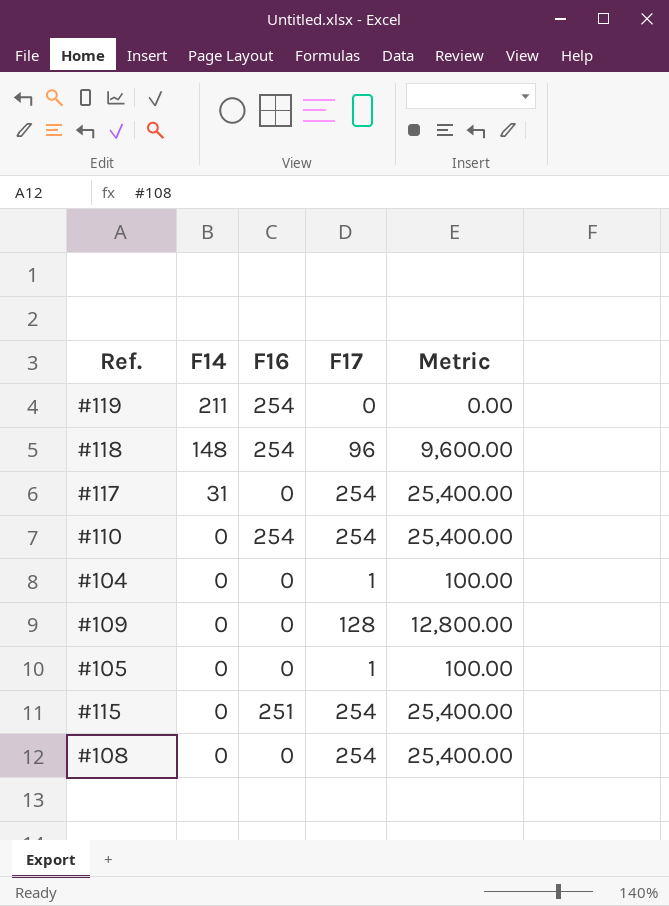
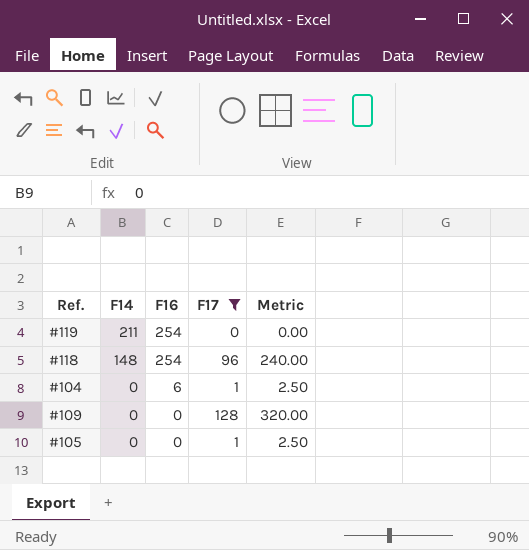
filter: none -> F17 != 254
column Metric | formula: [F17] * 100 -> [F17] * 2.5
#104 | F16: 0 -> 6

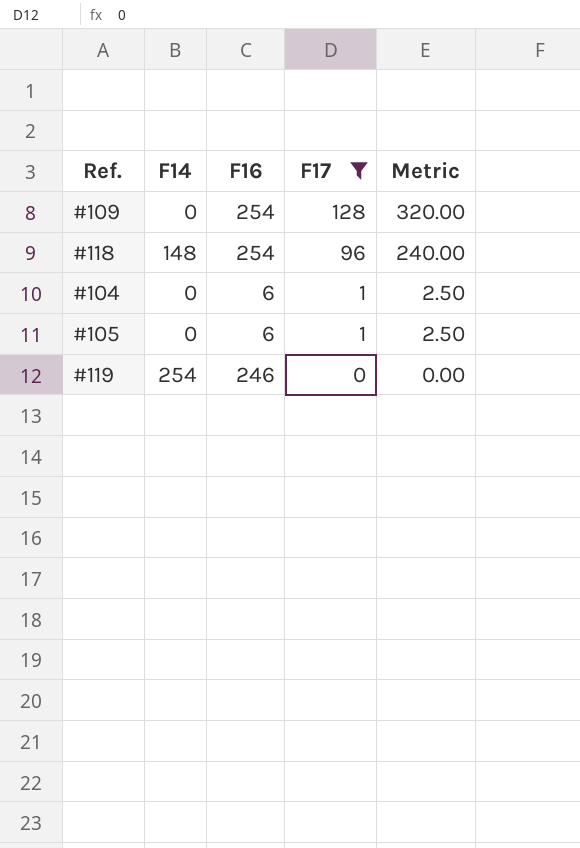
row order: F14 descending -> F17 descending
#109 | F16: 0 -> 254
#105 | F16: 0 -> 6
#119 | F14: 211 -> 254
#119 | F16: 254 -> 246

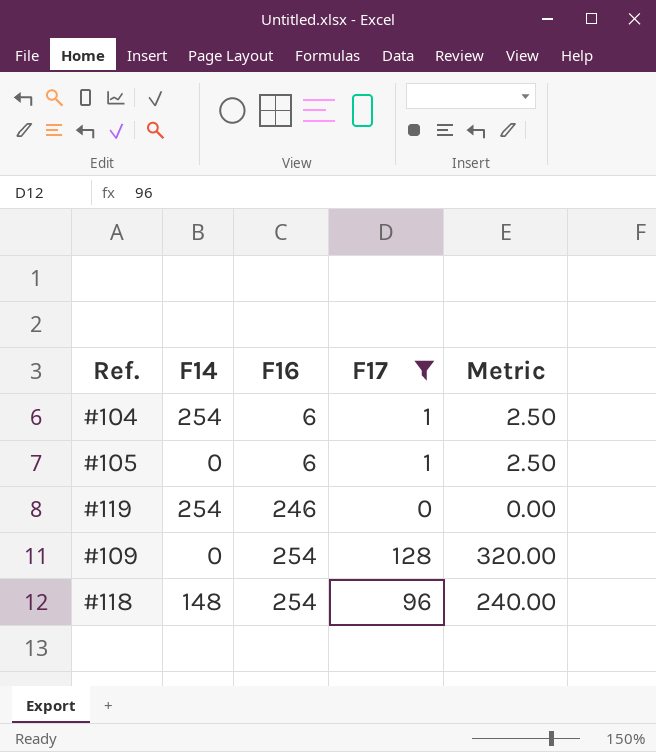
row order: F17 descending -> F16 ascending
#104 | F14: 0 -> 254

